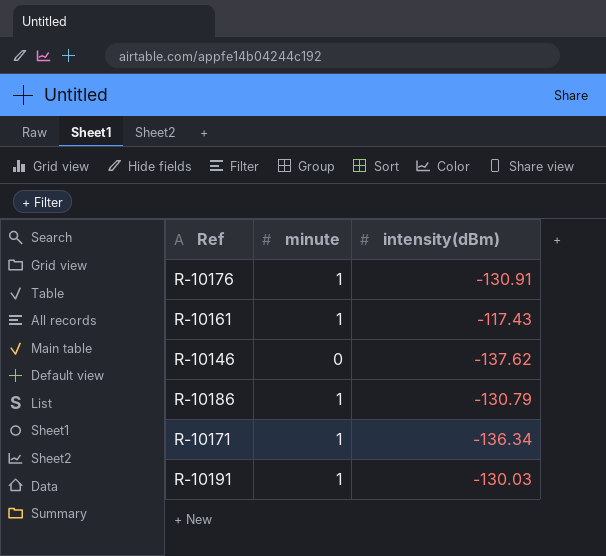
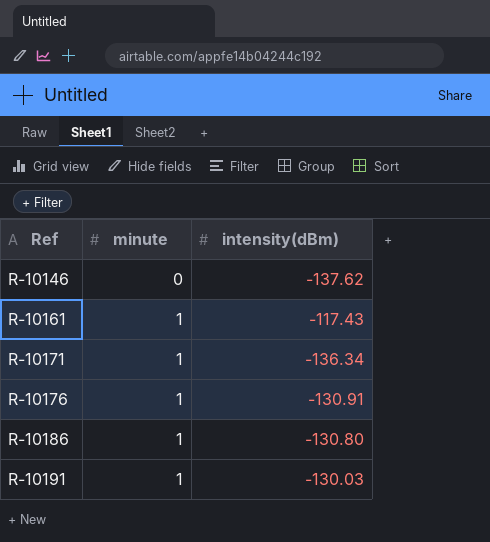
row order: none -> Ref ascending
R-10186 | intensity(dBm): -130.79 -> -130.80

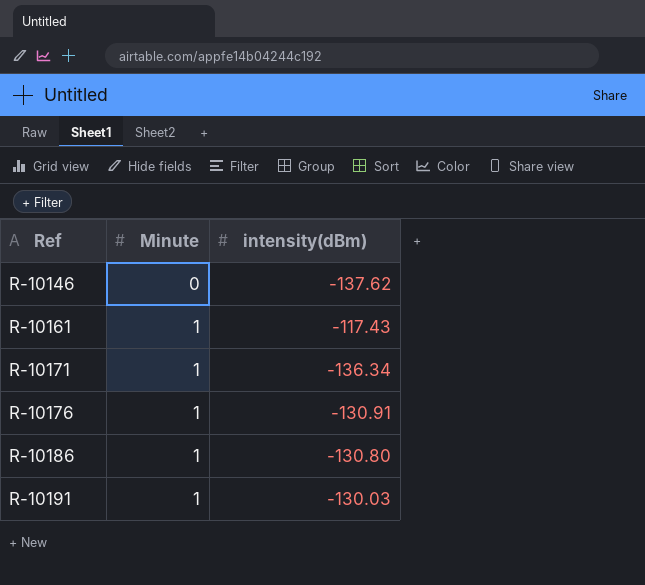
column name: minute -> Minute

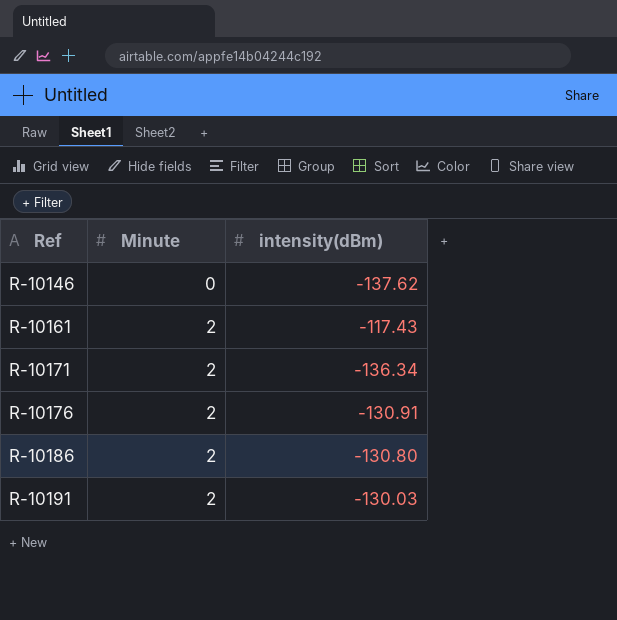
R-10161 | Minute: 1 -> 2
R-10171 | Minute: 1 -> 2
R-10176 | Minute: 1 -> 2
R-10186 | Minute: 1 -> 2
R-10191 | Minute: 1 -> 2

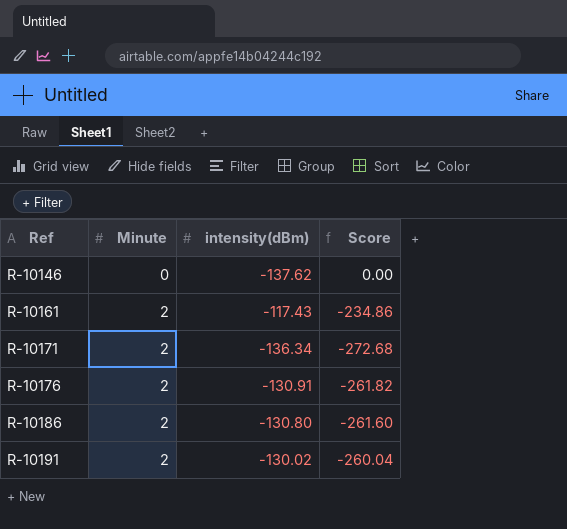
column Score | formula: none -> [Minute] * [intensity(dBm)]
R-10191 | intensity(dBm): -130.03 -> -130.02

